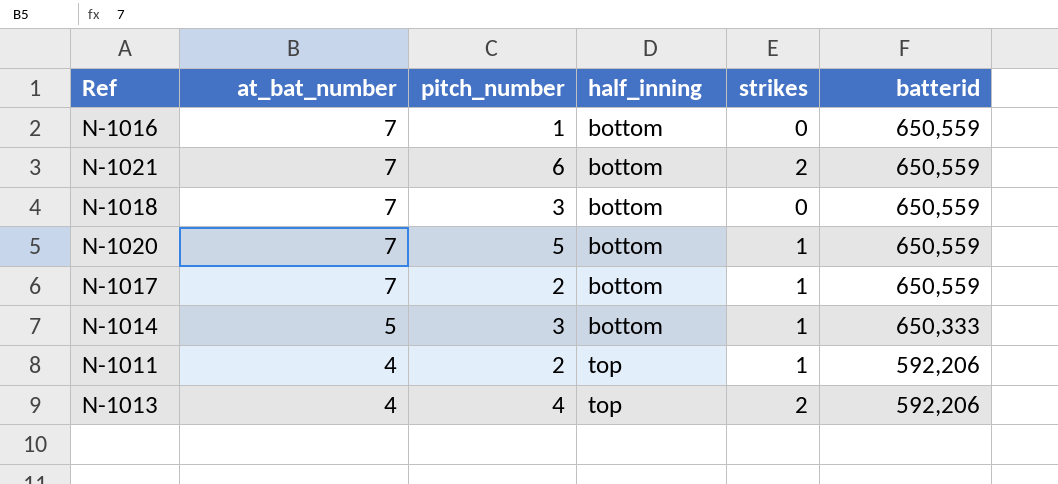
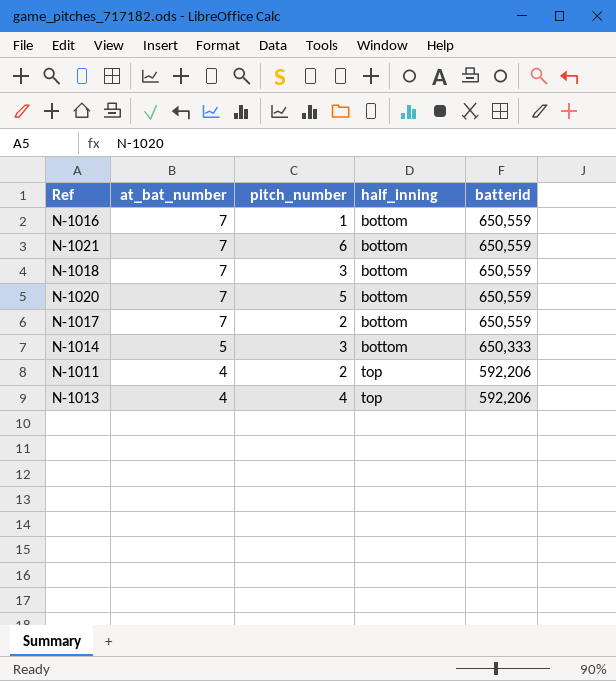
column strikes | position: 5 -> none

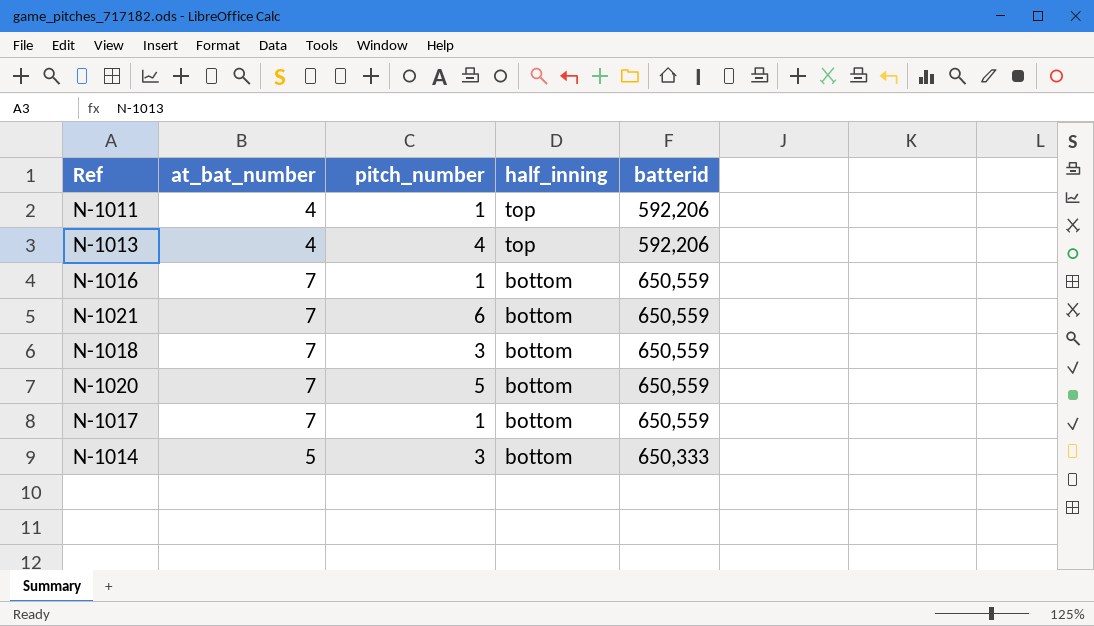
row order: at_bat_number descending -> half_inning descending
N-1011 | pitch_number: 2 -> 1
N-1017 | pitch_number: 2 -> 1

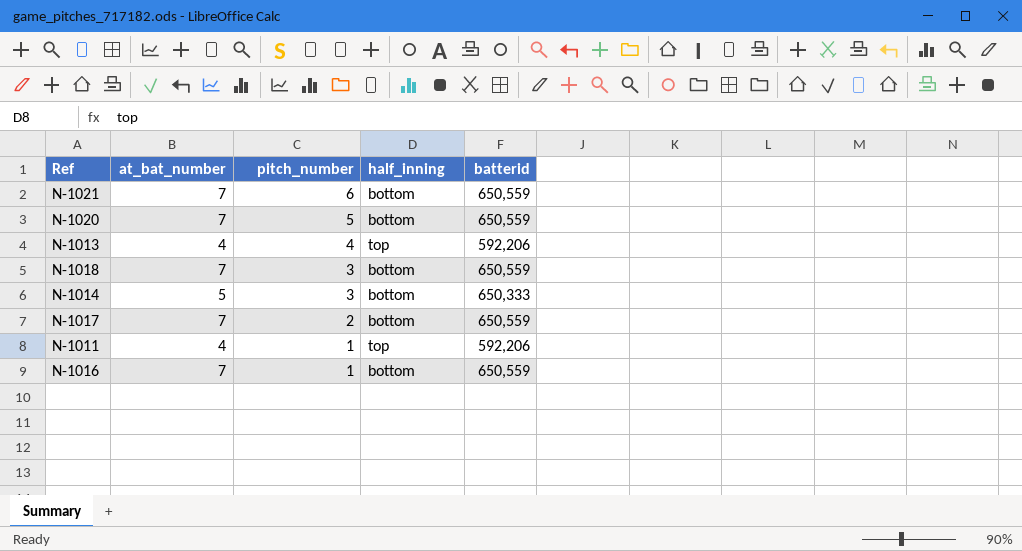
row order: half_inning descending -> pitch_number descending
N-1017 | pitch_number: 1 -> 2

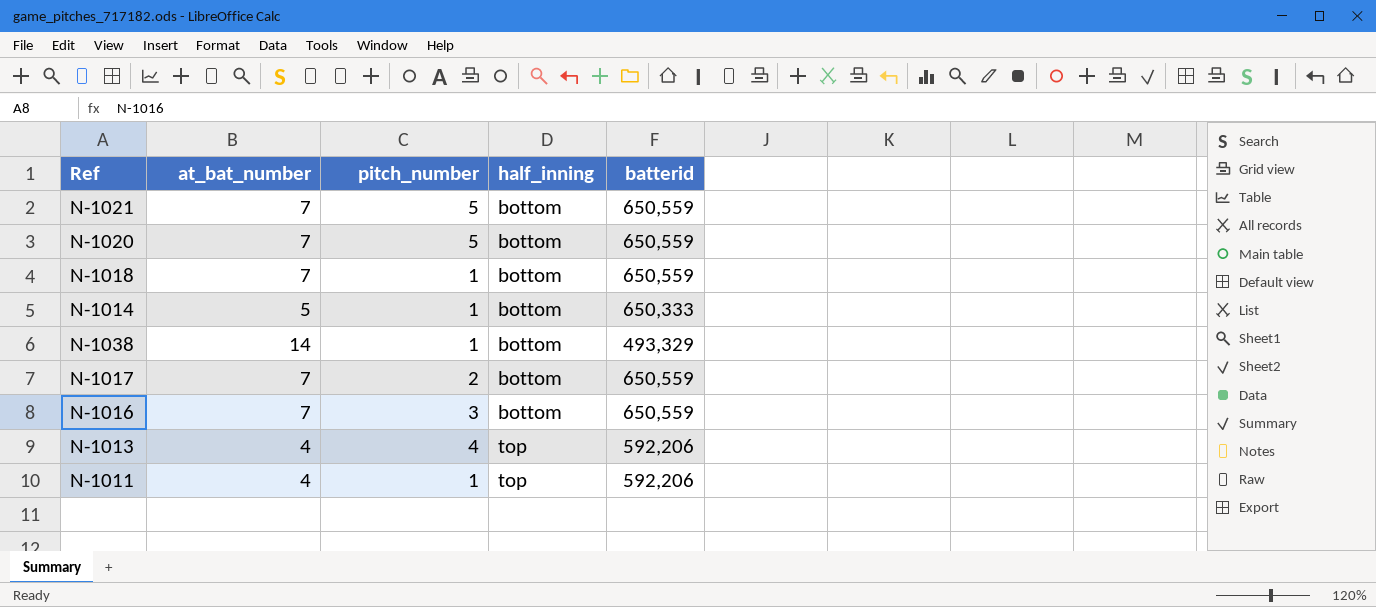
row order: pitch_number descending -> half_inning ascending
N-1021 | pitch_number: 6 -> 5
N-1018 | pitch_number: 3 -> 1
N-1014 | pitch_number: 3 -> 1
row N-1038: none -> 14 | 1 | bottom | 493,329
N-1016 | pitch_number: 1 -> 3

